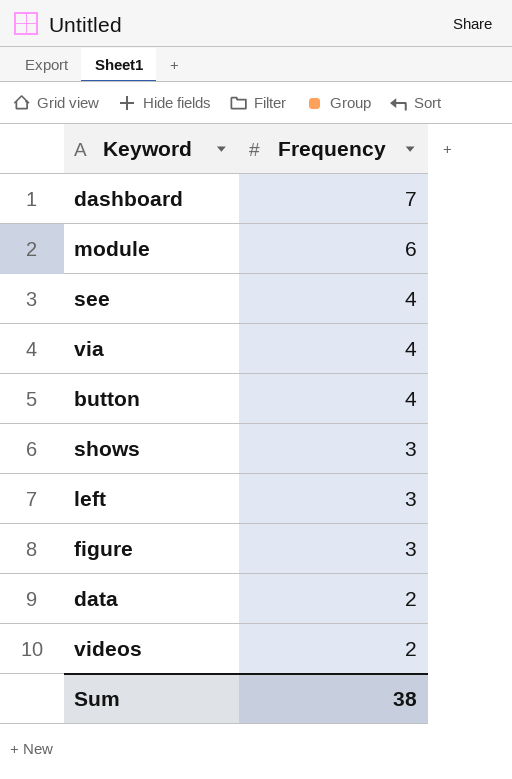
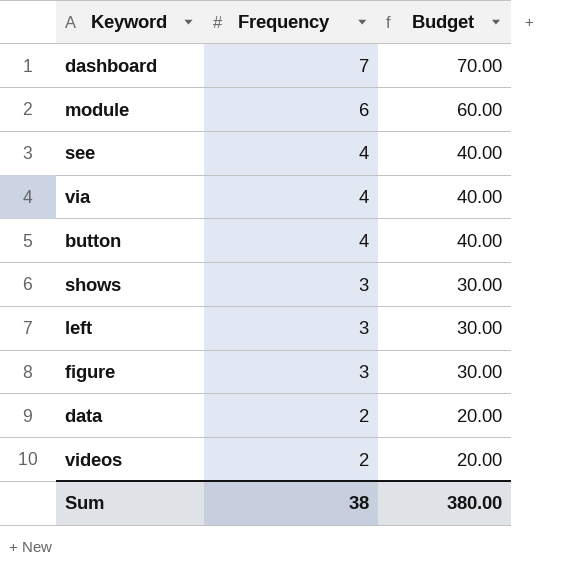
column Budget | formula: none -> [Frequency] * 10

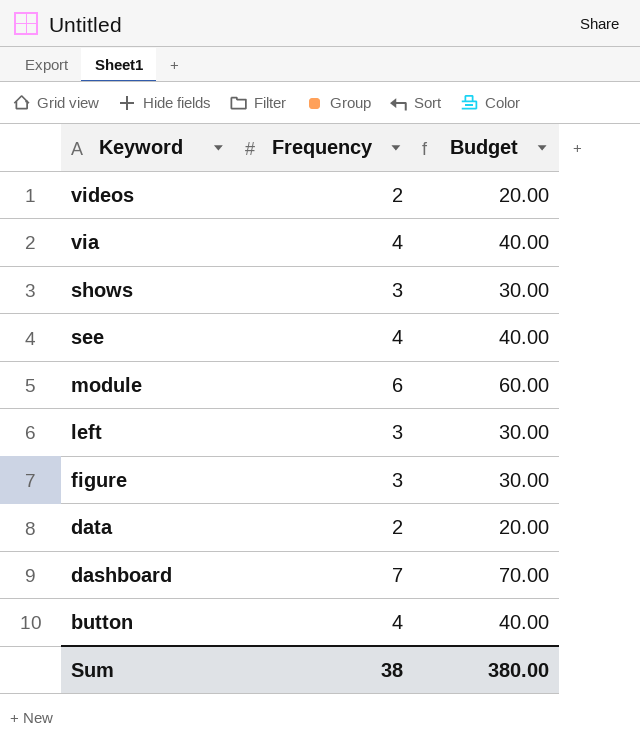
row order: Frequency descending -> Keyword descending

